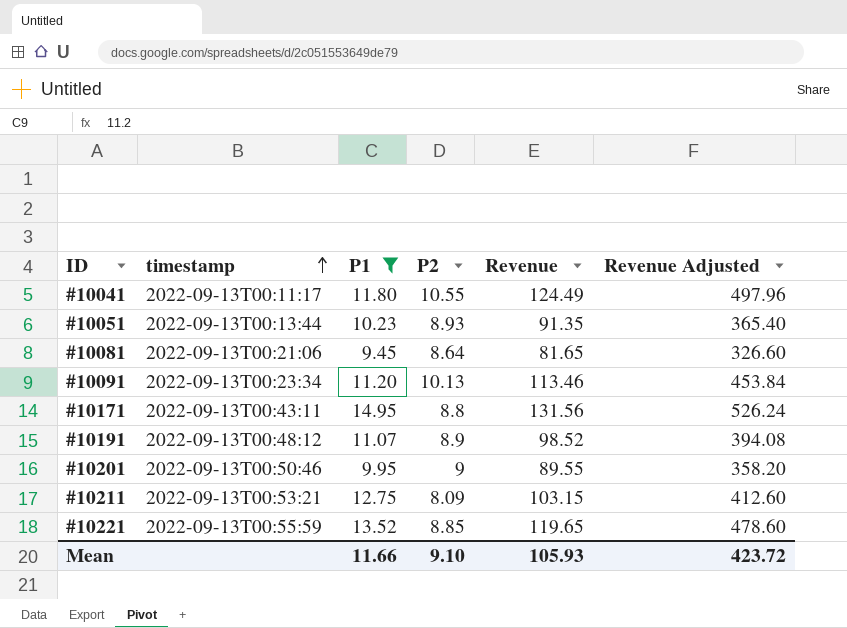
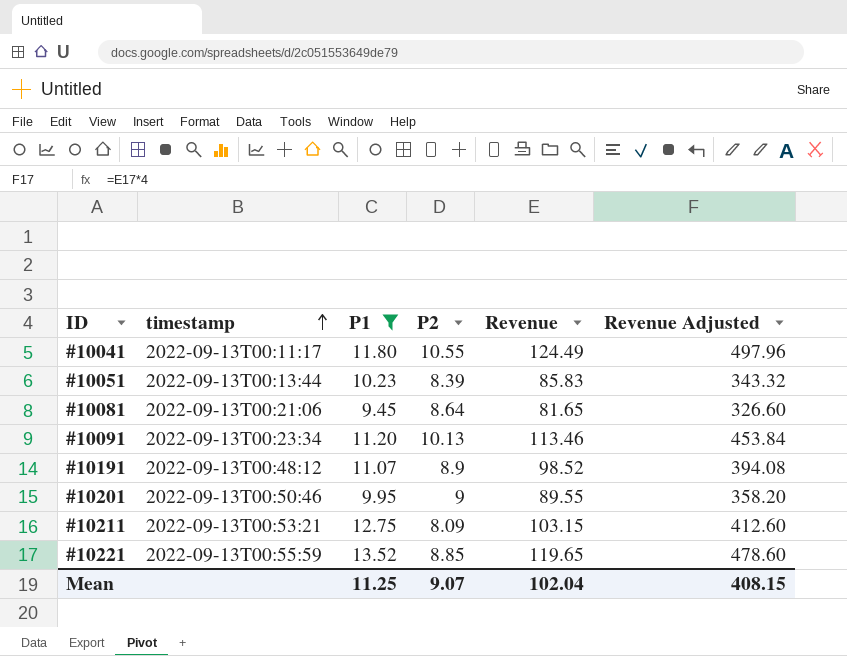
row #10171: 2022-09-13T00:43:11 | 14.95 | 8.8 | 131.56 | 526.24 -> none
#10051 | P2: 8.93 -> 8.39
#10051 | Revenue: 91.35 -> 85.83
#10051 | Revenue Adjusted: 365.40 -> 343.32
Mean | P1: 11.66 -> 11.25
Mean | P2: 9.10 -> 9.07
Mean | Revenue: 105.93 -> 102.04
Mean | Revenue Adjusted: 423.72 -> 408.15

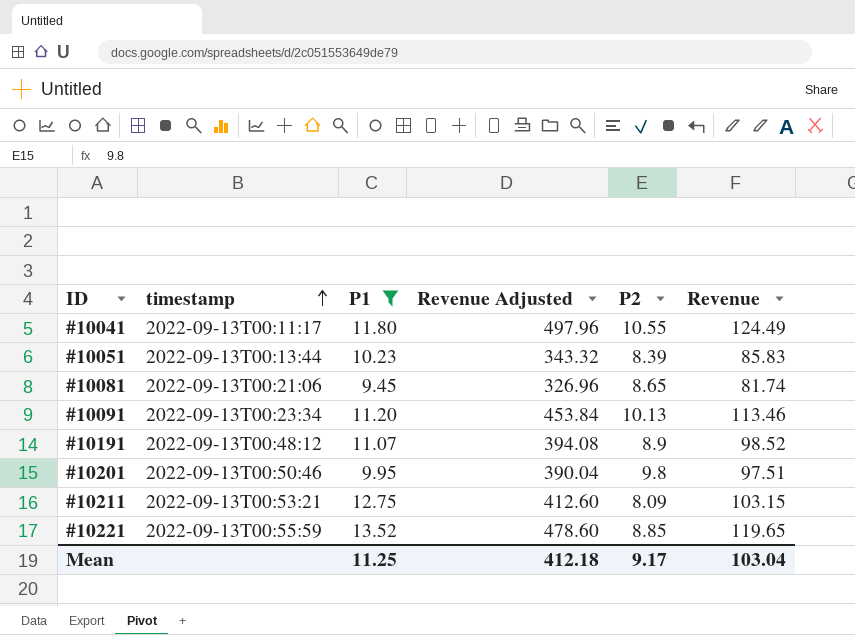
column Revenue Adjusted | position: 6 -> 4
#10081 | Revenue Adjusted: 326.60 -> 326.96
#10081 | P2: 8.64 -> 8.65
#10081 | Revenue: 81.65 -> 81.74
#10201 | Revenue Adjusted: 358.20 -> 390.04
#10201 | P2: 9 -> 9.8
#10201 | Revenue: 89.55 -> 97.51
Mean | Revenue Adjusted: 408.15 -> 412.18
Mean | P2: 9.07 -> 9.17
Mean | Revenue: 102.04 -> 103.04

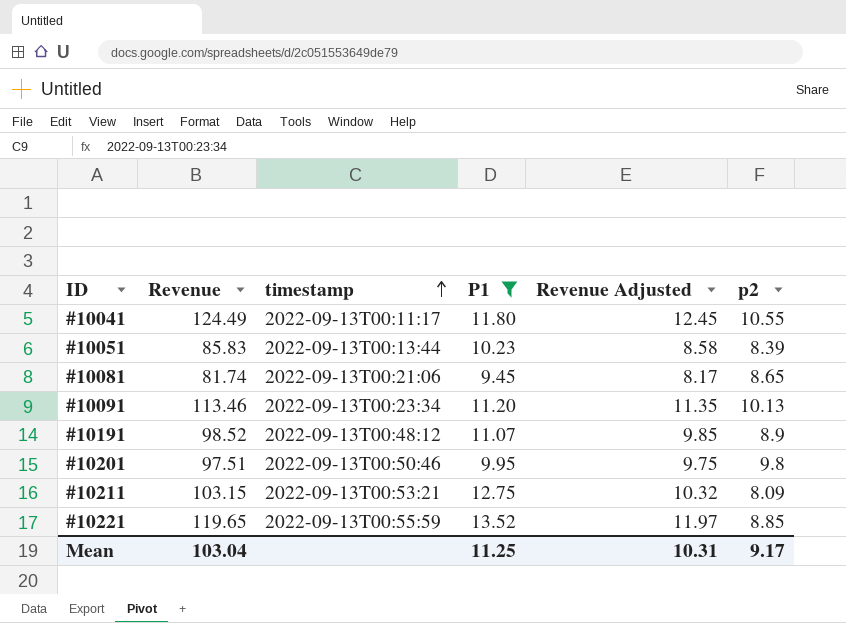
column Revenue | position: 6 -> 2
column Revenue Adjusted | formula: [Revenue] * 4 -> [Revenue] * 0.1
column name: P2 -> p2
Mean | Revenue Adjusted: 412.18 -> 10.31

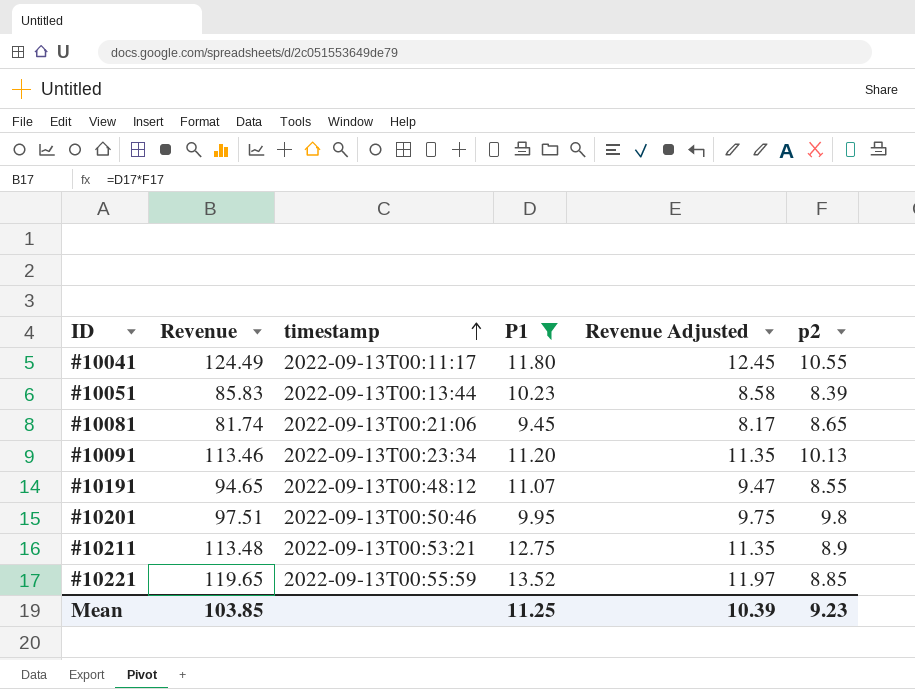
#10191 | Revenue: 98.52 -> 94.65
#10191 | Revenue Adjusted: 9.85 -> 9.47
#10191 | p2: 8.9 -> 8.55
#10211 | Revenue: 103.15 -> 113.48
#10211 | Revenue Adjusted: 10.32 -> 11.35
#10211 | p2: 8.09 -> 8.9
Mean | Revenue: 103.04 -> 103.85
Mean | Revenue Adjusted: 10.31 -> 10.39
Mean | p2: 9.17 -> 9.23

